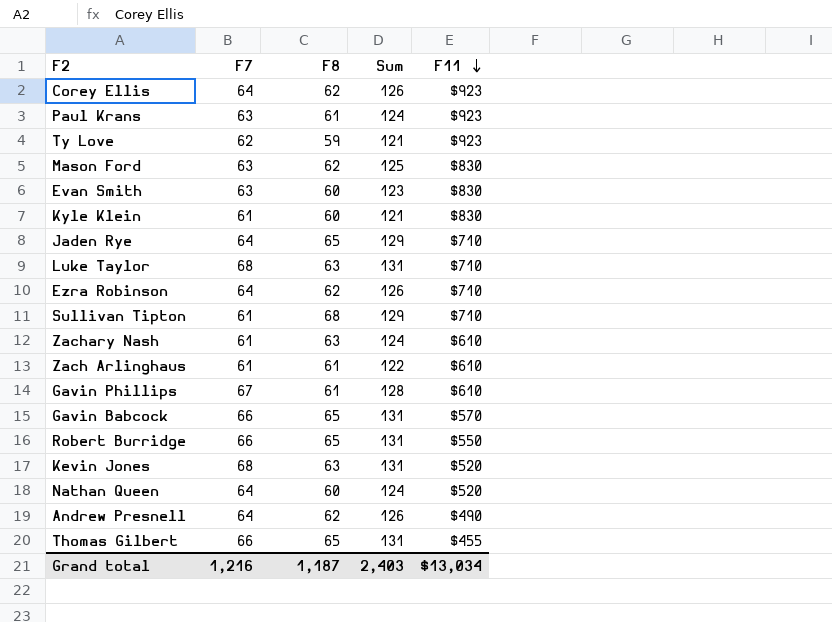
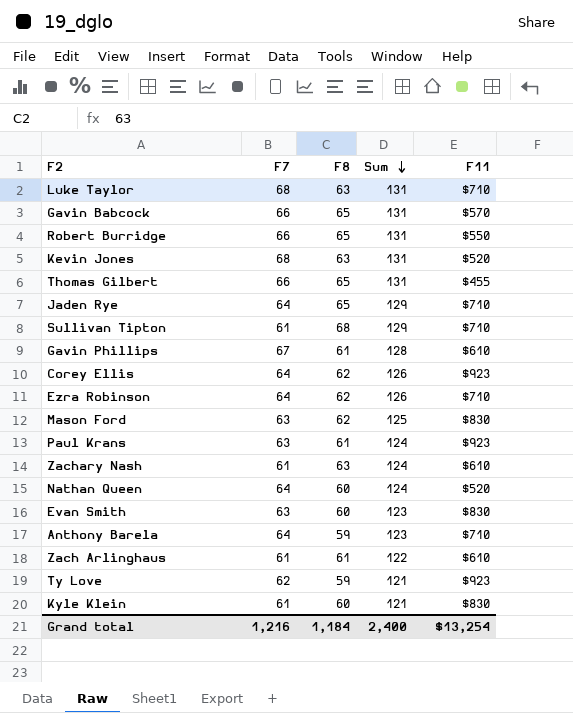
row order: F11 descending -> Sum descending
row Andrew Presnell: 64 | 62 | 126 | $490 -> none
row Anthony Barela: none -> 64 | 59 | 123 | $710
Grand total | F8: 1,187 -> 1,184
Grand total | Sum: 2,403 -> 2,400
Grand total | F11: $13,034 -> $13,254

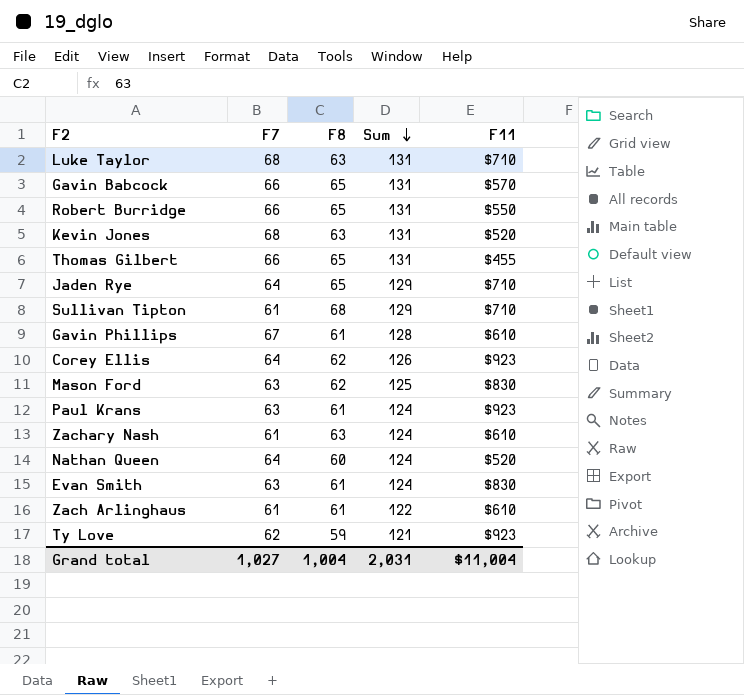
row Ezra Robinson: 64 | 62 | 126 | $710 -> none
row Anthony Barela: 64 | 59 | 123 | $710 -> none
row Kyle Klein: 61 | 60 | 121 | $830 -> none
Evan Smith | F8: 60 -> 61
Evan Smith | Sum: 123 -> 124
Grand total | F7: 1,216 -> 1,027
Grand total | F8: 1,184 -> 1,004
Grand total | Sum: 2,400 -> 2,031
Grand total | F11: $13,254 -> $11,004

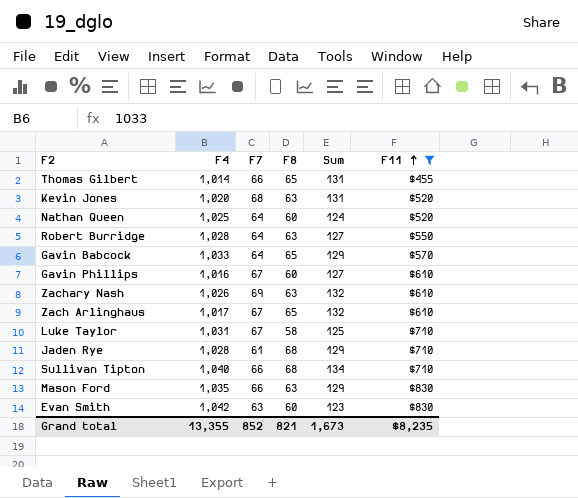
filter: none -> F11 != $923
row order: Sum descending -> F11 ascending
column F4 | position: none -> 2
Robert Burridge | F7: 66 -> 64
Robert Burridge | F8: 65 -> 63
Robert Burridge | Sum: 131 -> 127
Gavin Babcock | F7: 66 -> 64
Gavin Babcock | Sum: 131 -> 129
Gavin Phillips | F8: 61 -> 60
Gavin Phillips | Sum: 128 -> 127
Zachary Nash | F7: 61 -> 69
Zachary Nash | Sum: 124 -> 132
Zach Arlinghaus | F7: 61 -> 67
Zach Arlinghaus | F8: 61 -> 65
Zach Arlinghaus | Sum: 122 -> 132
Luke Taylor | F7: 68 -> 67
Luke Taylor | F8: 63 -> 58
Luke Taylor | Sum: 131 -> 125
Jaden Rye | F7: 64 -> 61
Jaden Rye | F8: 65 -> 68
Sullivan Tipton | F7: 61 -> 66
Sullivan Tipton | Sum: 129 -> 134
Mason Ford | F7: 63 -> 66
Mason Ford | F8: 62 -> 63
Mason Ford | Sum: 125 -> 129
Evan Smith | F8: 61 -> 60
Evan Smith | Sum: 124 -> 123
Grand total | F7: 1,027 -> 852
Grand total | F8: 1,004 -> 821
Grand total | Sum: 2,031 -> 1,673
Grand total | F11: $11,004 -> $8,235

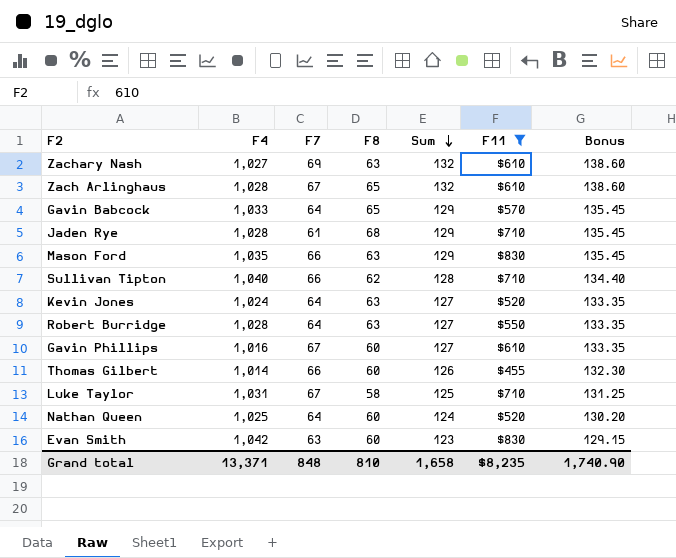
row order: F11 ascending -> Sum descending
column Bonus | formula: none -> [Sum] * 1.05
Zachary Nash | F4: 1,026 -> 1,027
Zach Arlinghaus | F4: 1,017 -> 1,028
Sullivan Tipton | F8: 68 -> 62
Sullivan Tipton | Sum: 134 -> 128
Kevin Jones | F4: 1,020 -> 1,024
Kevin Jones | F7: 68 -> 64
Kevin Jones | Sum: 131 -> 127
Thomas Gilbert | F8: 65 -> 60
Thomas Gilbert | Sum: 131 -> 126
Grand total | F4: 13,355 -> 13,371
Grand total | F7: 852 -> 848
Grand total | F8: 821 -> 810
Grand total | Sum: 1,673 -> 1,658

